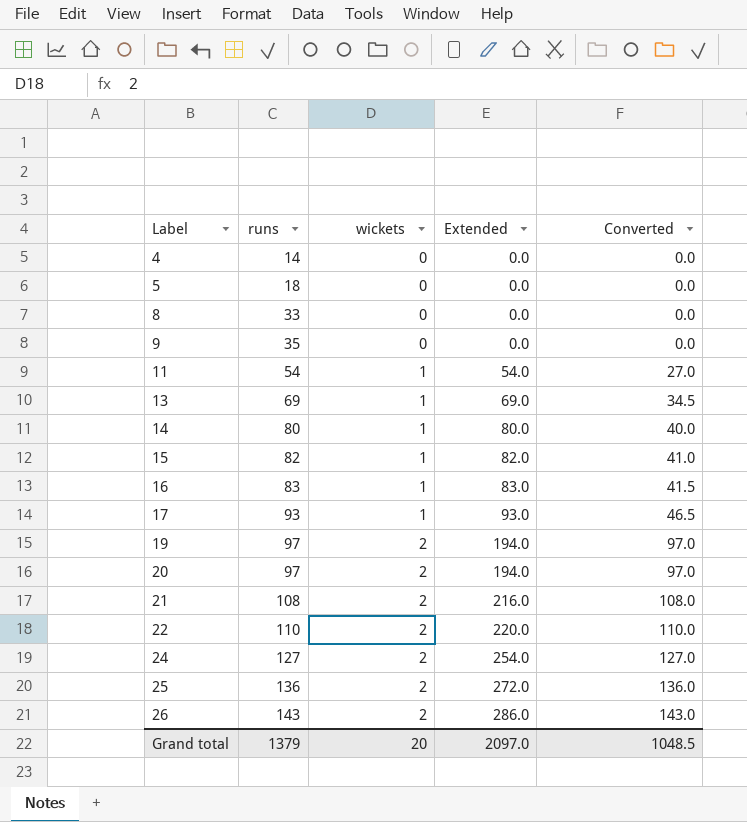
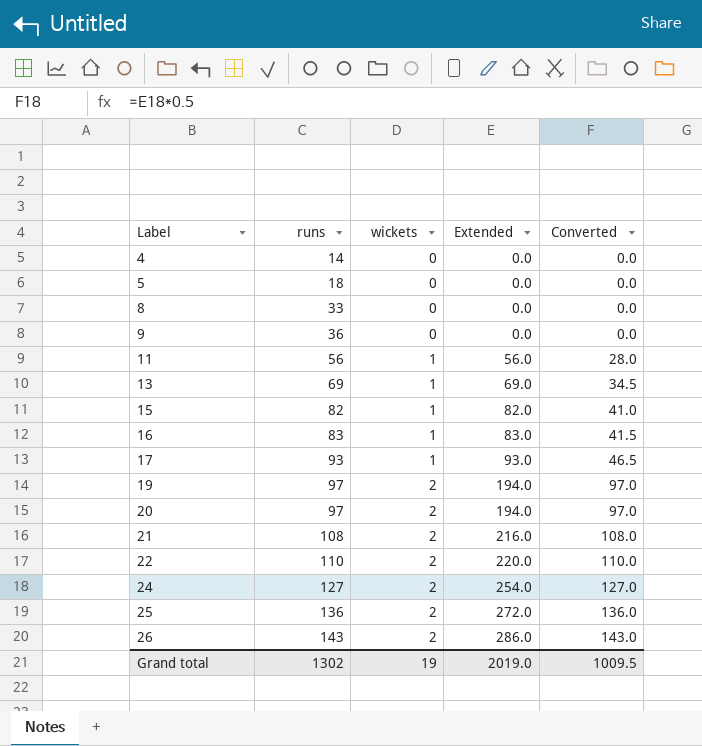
row 14: 80 | 1 | 80.0 | 40.0 -> none
9 | runs: 35 -> 36
11 | runs: 54 -> 56
11 | Extended: 54.0 -> 56.0
11 | Converted: 27.0 -> 28.0
Grand total | runs: 1379 -> 1302
Grand total | wickets: 20 -> 19
Grand total | Extended: 2097.0 -> 2019.0
Grand total | Converted: 1048.5 -> 1009.5

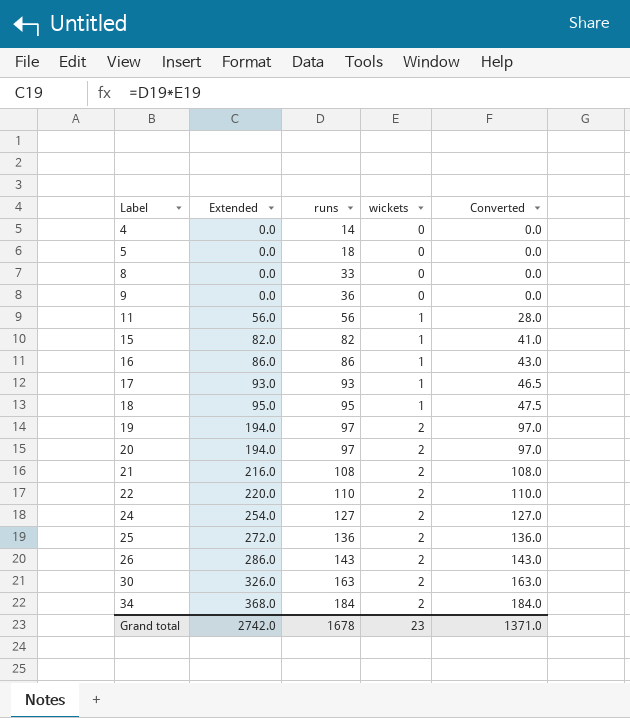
column Extended | position: 4 -> 2
row 13: 69 | 1 | 69.0 | 34.5 -> none
16 | Extended: 83.0 -> 86.0
16 | runs: 83 -> 86
16 | Converted: 41.5 -> 43.0
row 18: none -> 95.0 | 95 | 1 | 47.5
row 30: none -> 326.0 | 163 | 2 | 163.0
row 34: none -> 368.0 | 184 | 2 | 184.0
Grand total | Extended: 2019.0 -> 2742.0
Grand total | runs: 1302 -> 1678
Grand total | wickets: 19 -> 23
Grand total | Converted: 1009.5 -> 1371.0

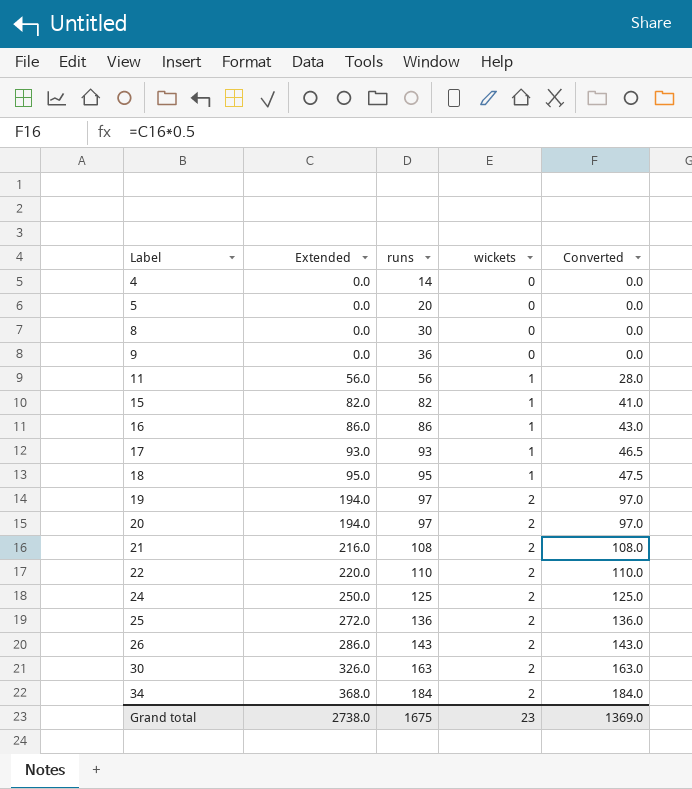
5 | runs: 18 -> 20
8 | runs: 33 -> 30
24 | Extended: 254.0 -> 250.0
24 | runs: 127 -> 125
24 | Converted: 127.0 -> 125.0
Grand total | Extended: 2742.0 -> 2738.0
Grand total | runs: 1678 -> 1675
Grand total | Converted: 1371.0 -> 1369.0

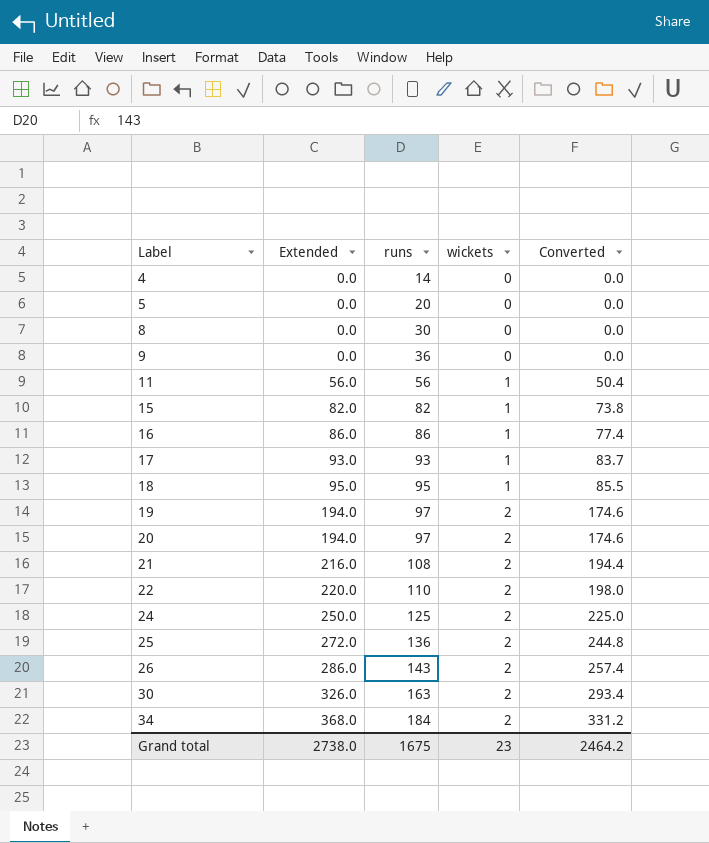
column Converted | formula: [Extended] * 0.5 -> [Extended] * 0.9
Grand total | Converted: 1369.0 -> 2464.2

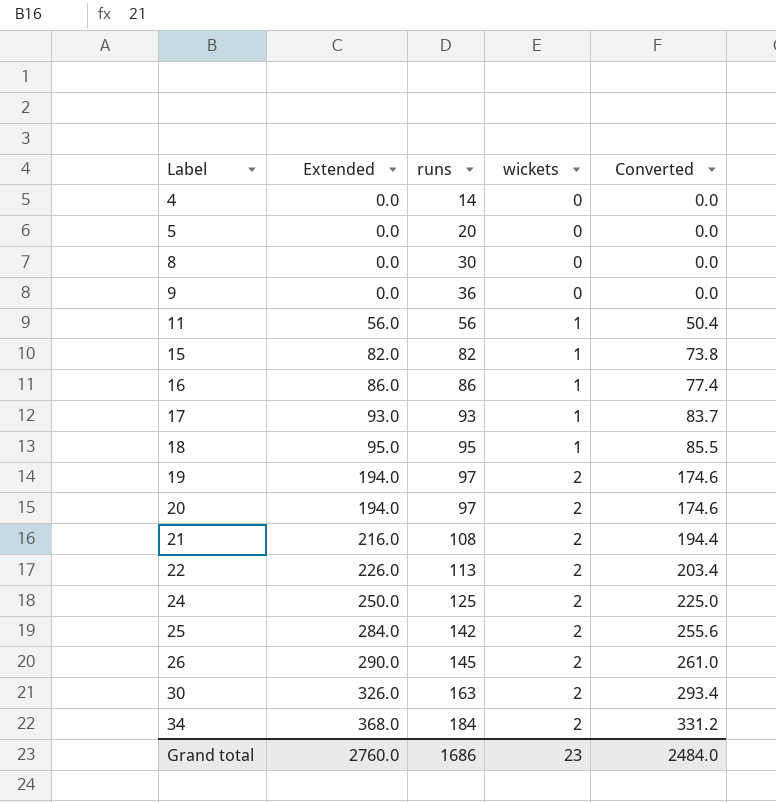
22 | Extended: 220.0 -> 226.0
22 | runs: 110 -> 113
22 | Converted: 198.0 -> 203.4
25 | Extended: 272.0 -> 284.0
25 | runs: 136 -> 142
25 | Converted: 244.8 -> 255.6
26 | Extended: 286.0 -> 290.0
26 | runs: 143 -> 145
26 | Converted: 257.4 -> 261.0
Grand total | Extended: 2738.0 -> 2760.0
Grand total | runs: 1675 -> 1686
Grand total | Converted: 2464.2 -> 2484.0

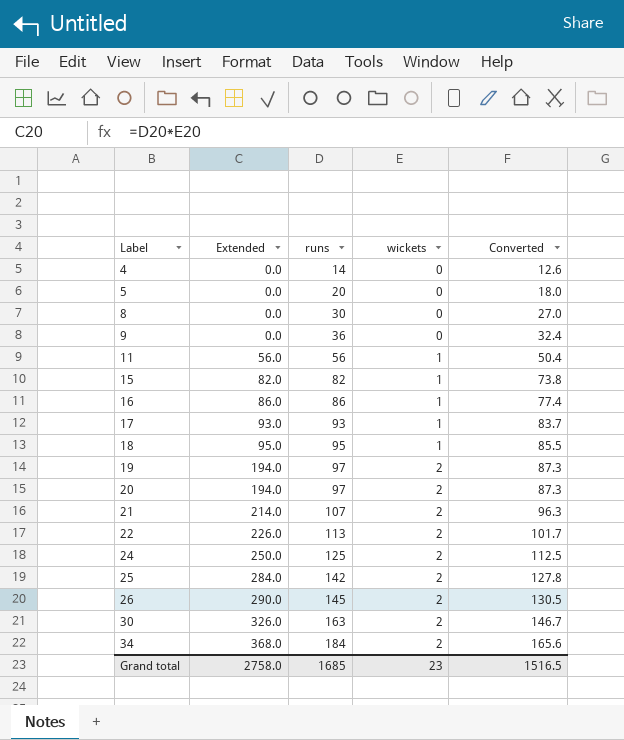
column Converted | formula: [Extended] * 0.9 -> [runs] * 0.9
21 | Extended: 216.0 -> 214.0
21 | runs: 108 -> 107
Grand total | Extended: 2760.0 -> 2758.0
Grand total | runs: 1686 -> 1685
Grand total | Converted: 2484.0 -> 1516.5

